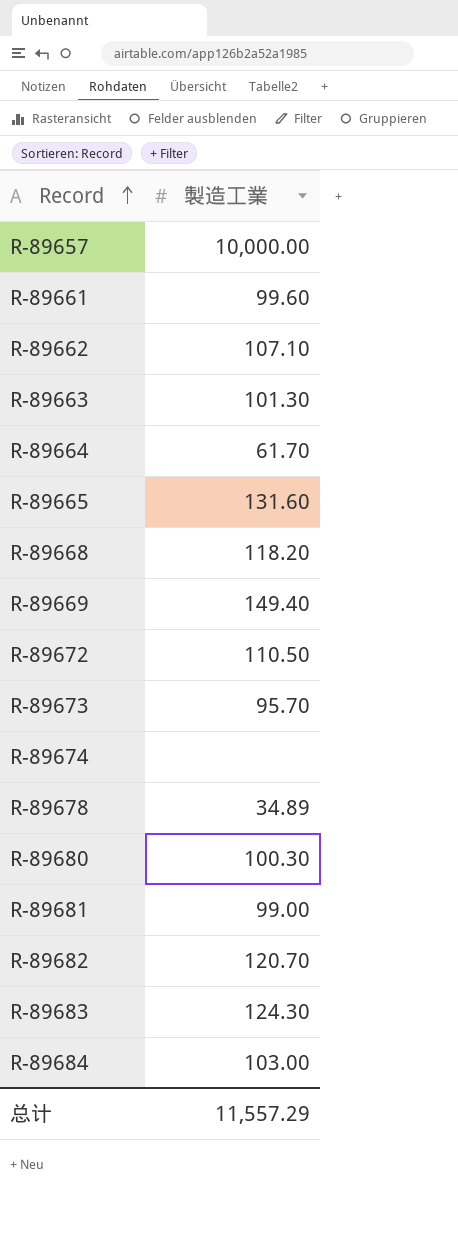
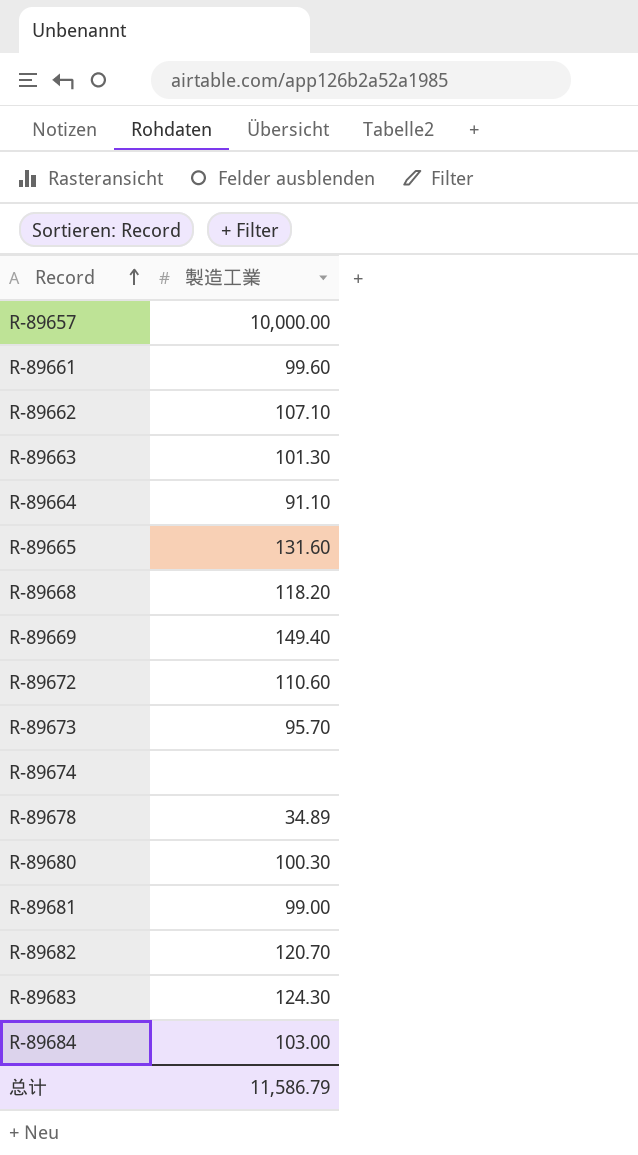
R-89664 | 製造工業: 61.70 -> 91.10
R-89672 | 製造工業: 110.50 -> 110.60
总计 | 製造工業: 11,557.29 -> 11,586.79

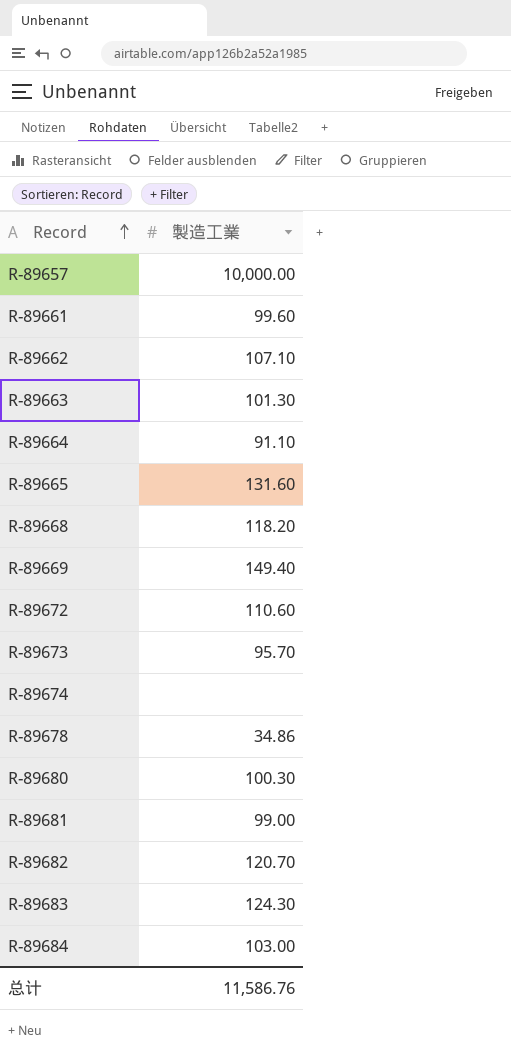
R-89678 | 製造工業: 34.89 -> 34.86
总计 | 製造工業: 11,586.79 -> 11,586.76

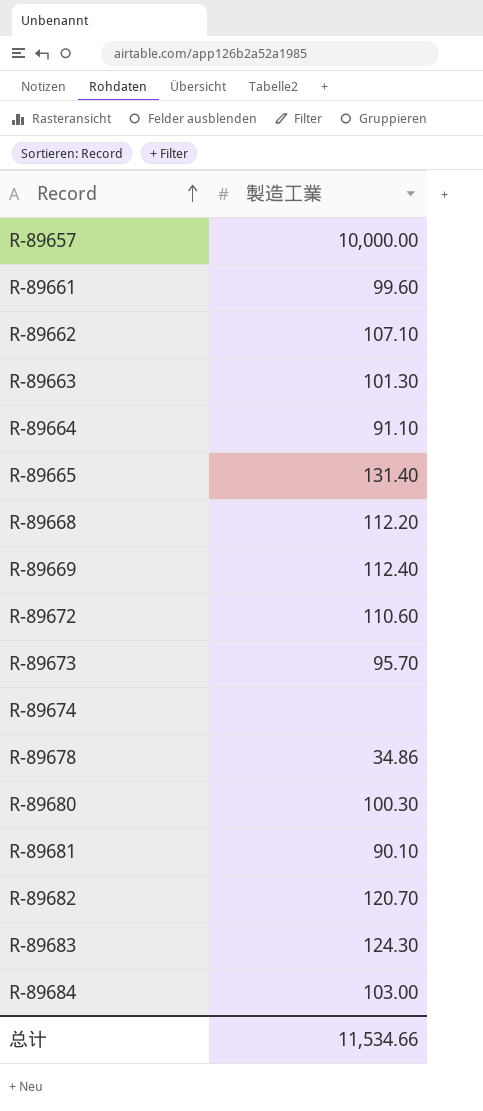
R-89665 | 製造工業: 131.60 -> 131.40
R-89668 | 製造工業: 118.20 -> 112.20
R-89669 | 製造工業: 149.40 -> 112.40
R-89681 | 製造工業: 99.00 -> 90.10
总计 | 製造工業: 11,586.76 -> 11,534.66

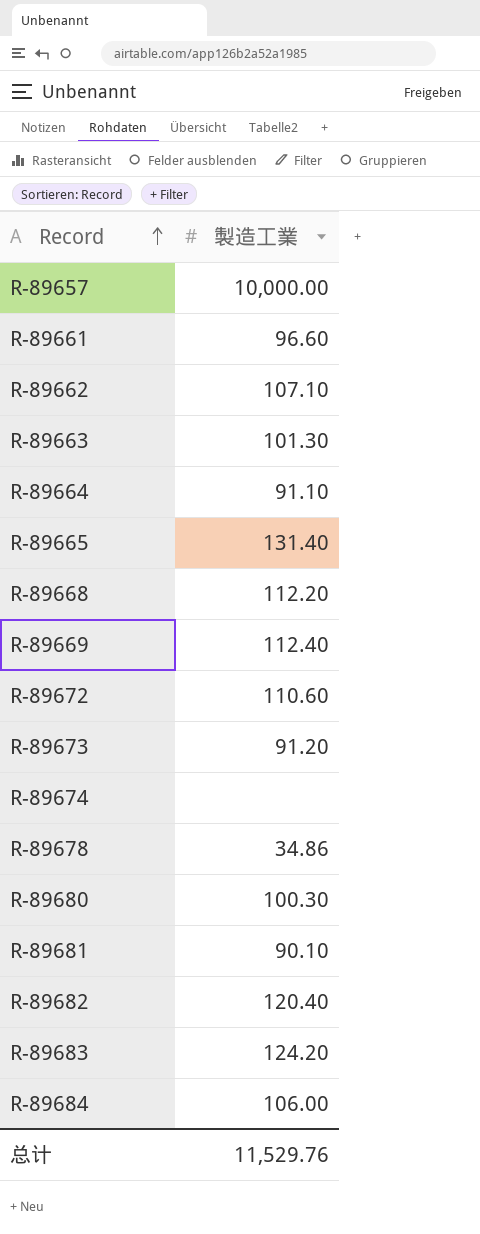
R-89661 | 製造工業: 99.60 -> 96.60
R-89673 | 製造工業: 95.70 -> 91.20
R-89682 | 製造工業: 120.70 -> 120.40
R-89683 | 製造工業: 124.30 -> 124.20
R-89684 | 製造工業: 103.00 -> 106.00
总计 | 製造工業: 11,534.66 -> 11,529.76

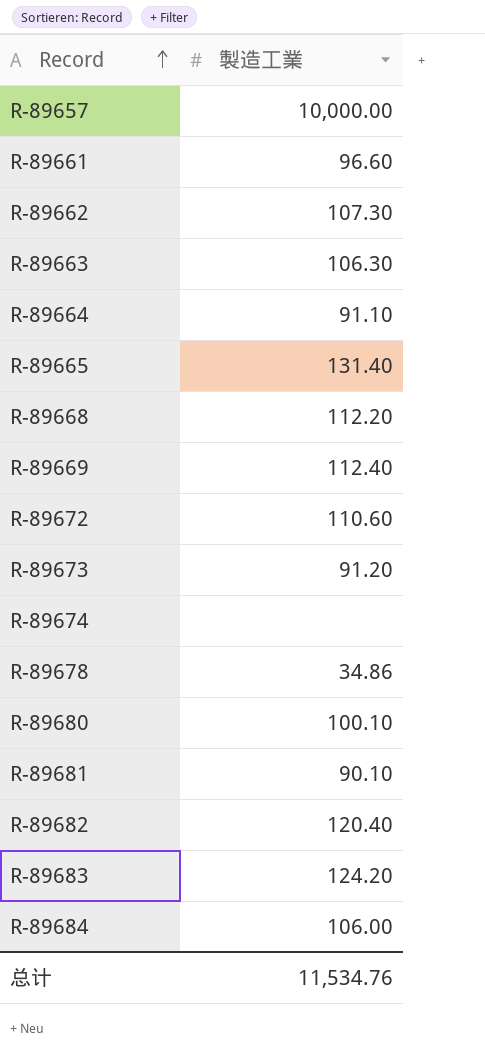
R-89662 | 製造工業: 107.10 -> 107.30
R-89663 | 製造工業: 101.30 -> 106.30
R-89680 | 製造工業: 100.30 -> 100.10
总计 | 製造工業: 11,529.76 -> 11,534.76

